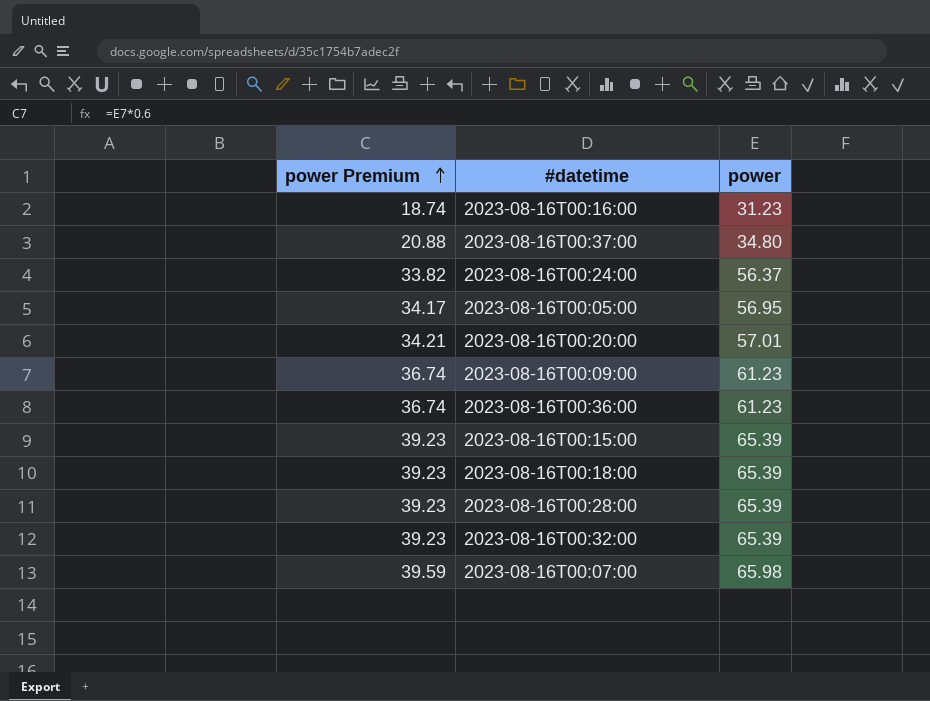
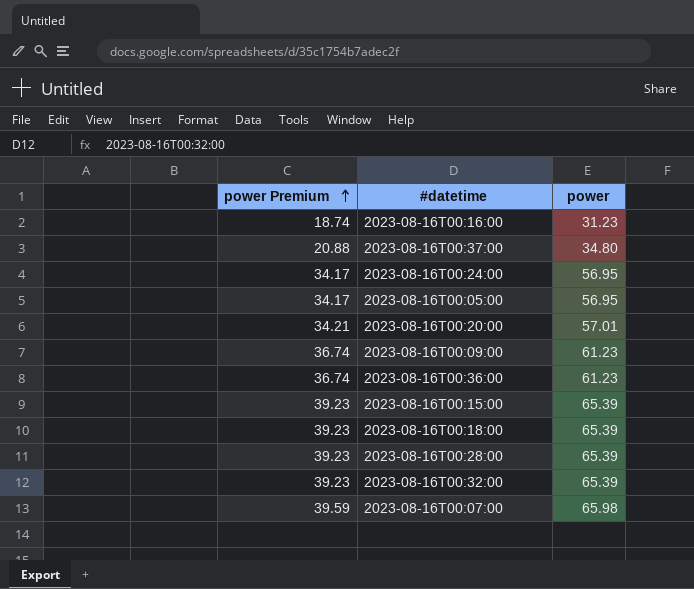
2023-08-16T00:24:00 | power Premium: 33.82 -> 34.17
2023-08-16T00:24:00 | power: 56.37 -> 56.95

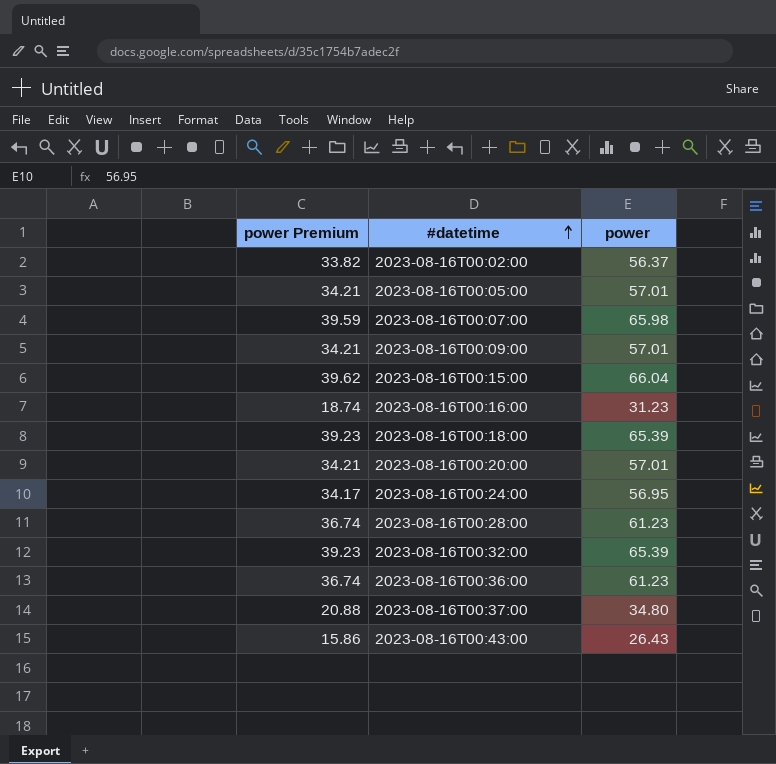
row order: power Premium ascending -> #datetime ascending
row 2023-08-16T00:02:00: none -> 33.82 | 56.37
2023-08-16T00:05:00 | power Premium: 34.17 -> 34.21
2023-08-16T00:05:00 | power: 56.95 -> 57.01
2023-08-16T00:09:00 | power Premium: 36.74 -> 34.21
2023-08-16T00:09:00 | power: 61.23 -> 57.01
2023-08-16T00:15:00 | power Premium: 39.23 -> 39.62
2023-08-16T00:15:00 | power: 65.39 -> 66.04
2023-08-16T00:28:00 | power Premium: 39.23 -> 36.74
2023-08-16T00:28:00 | power: 65.39 -> 61.23
row 2023-08-16T00:43:00: none -> 15.86 | 26.43

